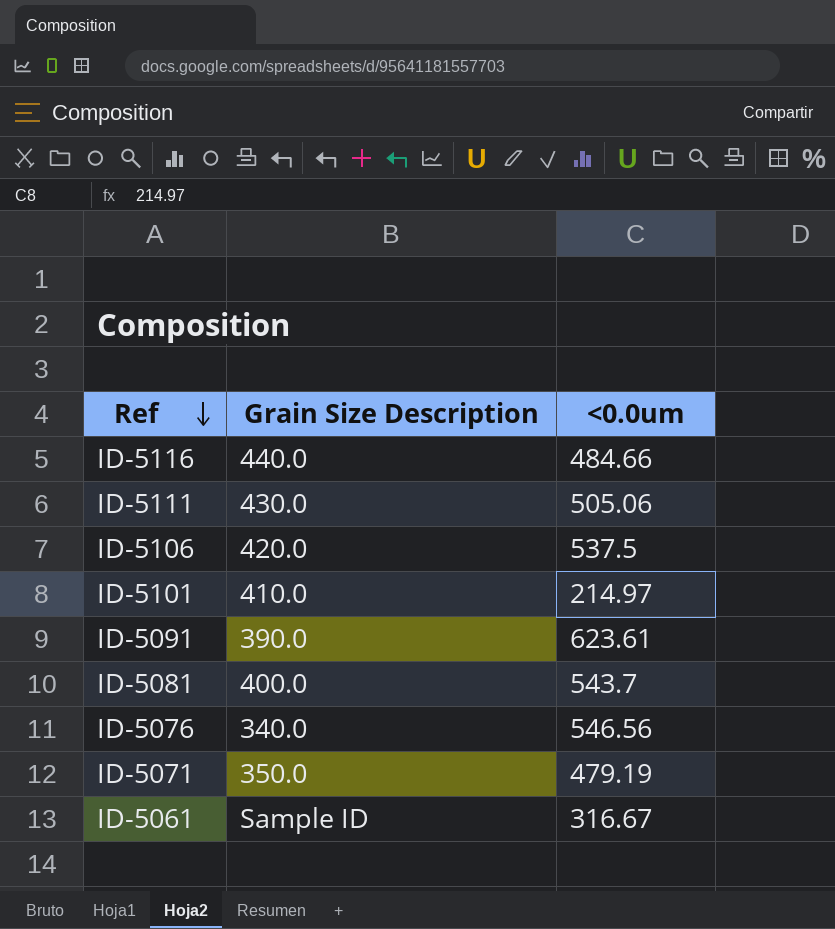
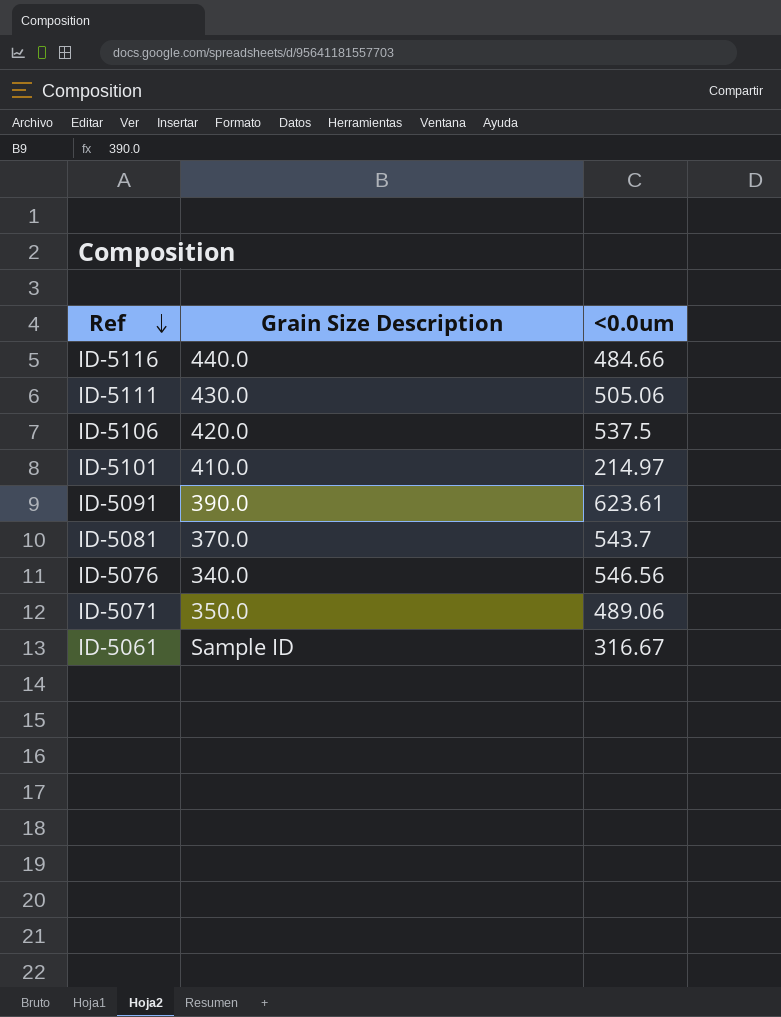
ID-5081 | Grain Size Description: 400.0 -> 370.0
ID-5071 | <0.0um: 479.19 -> 489.06

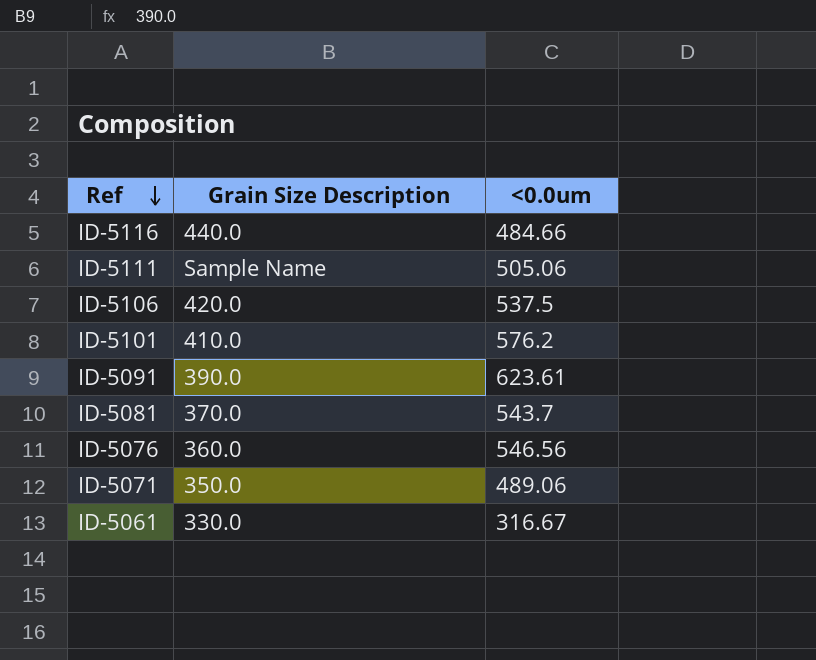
ID-5111 | Grain Size Description: 430.0 -> Sample Name
ID-5101 | <0.0um: 214.97 -> 576.2
ID-5076 | Grain Size Description: 340.0 -> 360.0
ID-5061 | Grain Size Description: Sample ID -> 330.0

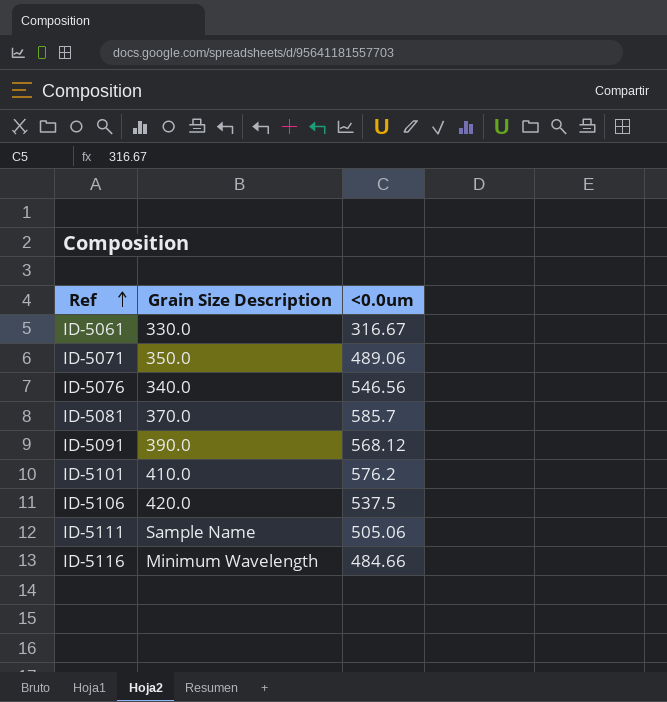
row order: Ref descending -> Ref ascending
ID-5076 | Grain Size Description: 360.0 -> 340.0
ID-5081 | <0.0um: 543.7 -> 585.7
ID-5091 | <0.0um: 623.61 -> 568.12
ID-5116 | Grain Size Description: 440.0 -> Minimum Wavelength

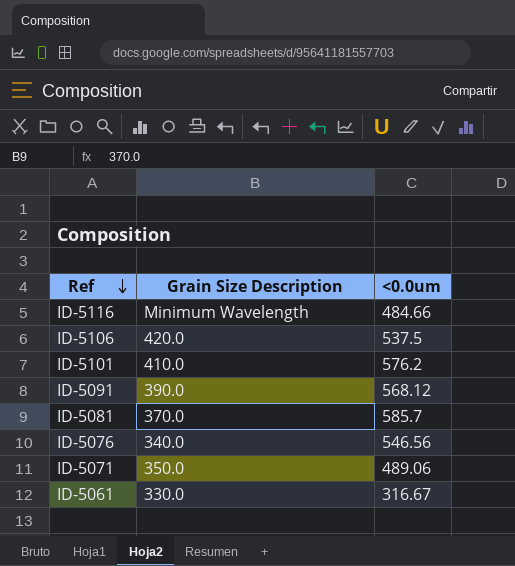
row order: Ref ascending -> Ref descending
row ID-5111: Sample Name | 505.06 -> none

